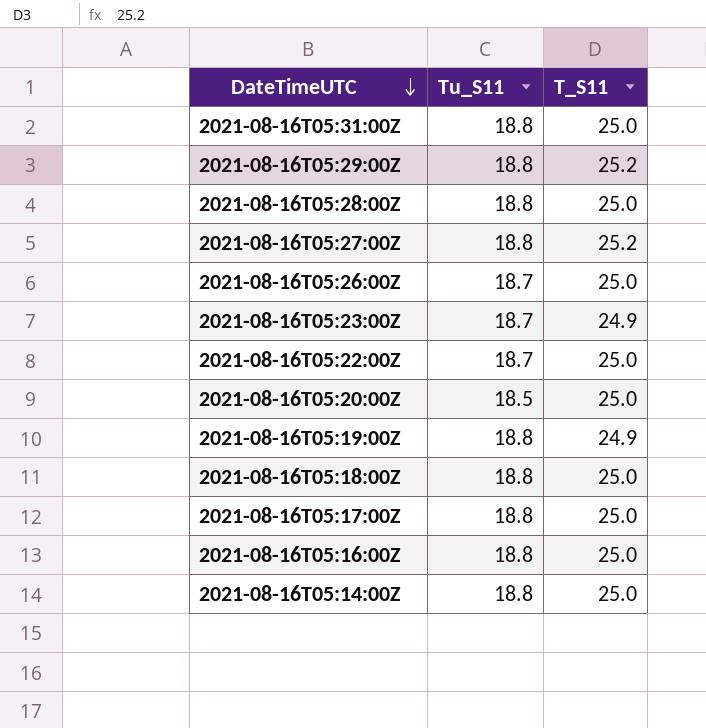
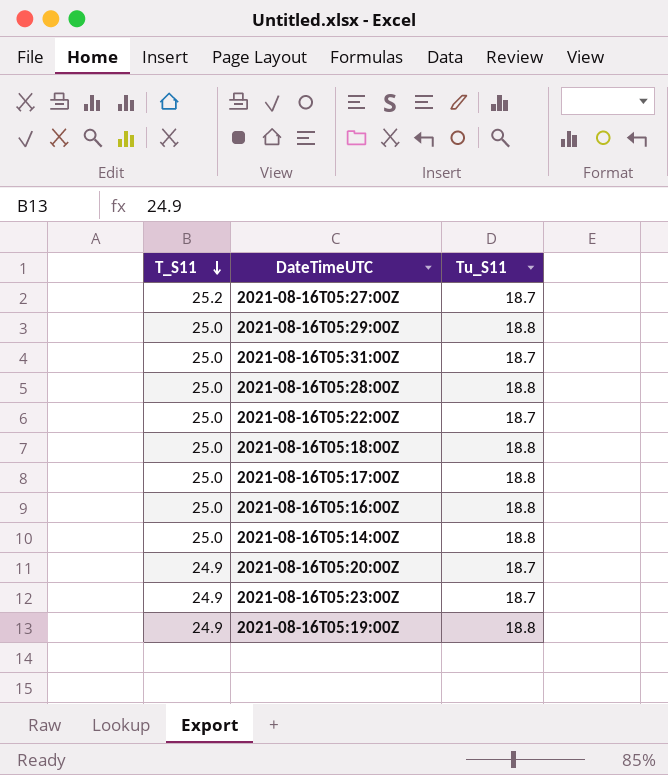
row order: DateTimeUTC descending -> T_S11 descending
column T_S11 | position: 3 -> 1
row 2021-08-16T05:26:00Z: 18.7 | 25.0 -> none
2021-08-16T05:27:00Z | Tu_S11: 18.8 -> 18.7
2021-08-16T05:29:00Z | T_S11: 25.2 -> 25.0
2021-08-16T05:31:00Z | Tu_S11: 18.8 -> 18.7
2021-08-16T05:20:00Z | T_S11: 25.0 -> 24.9
2021-08-16T05:20:00Z | Tu_S11: 18.5 -> 18.7

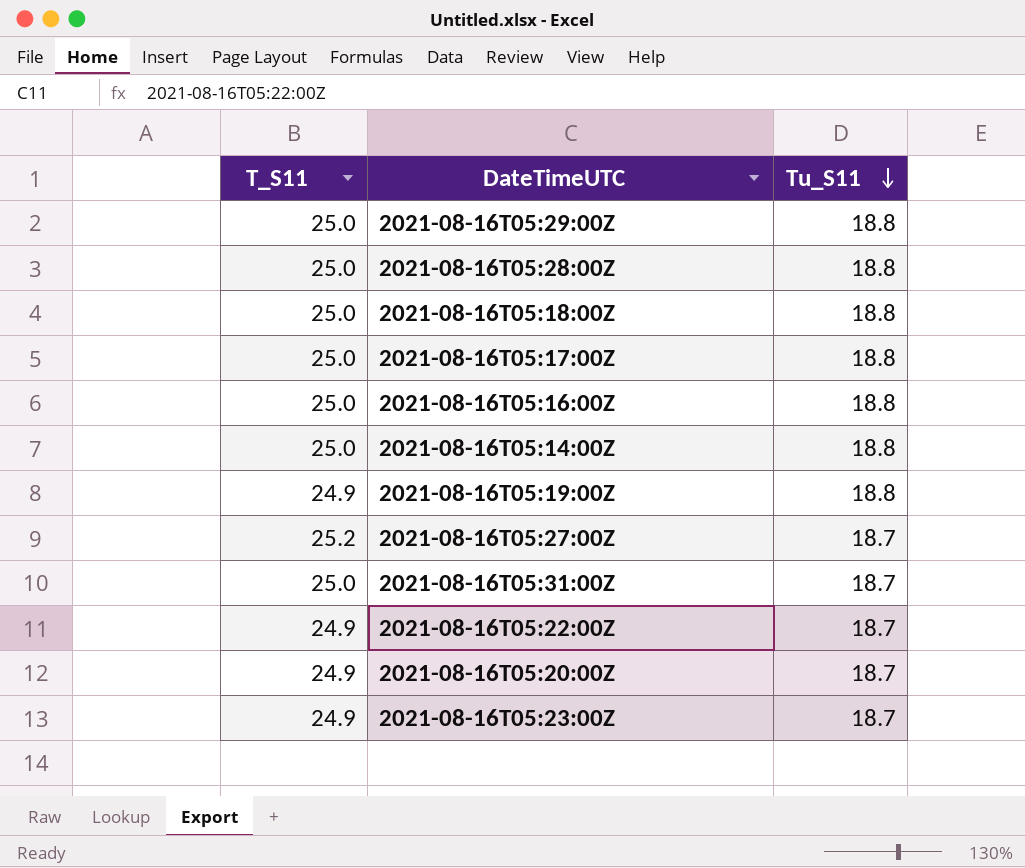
row order: T_S11 descending -> Tu_S11 descending
2021-08-16T05:22:00Z | T_S11: 25.0 -> 24.9

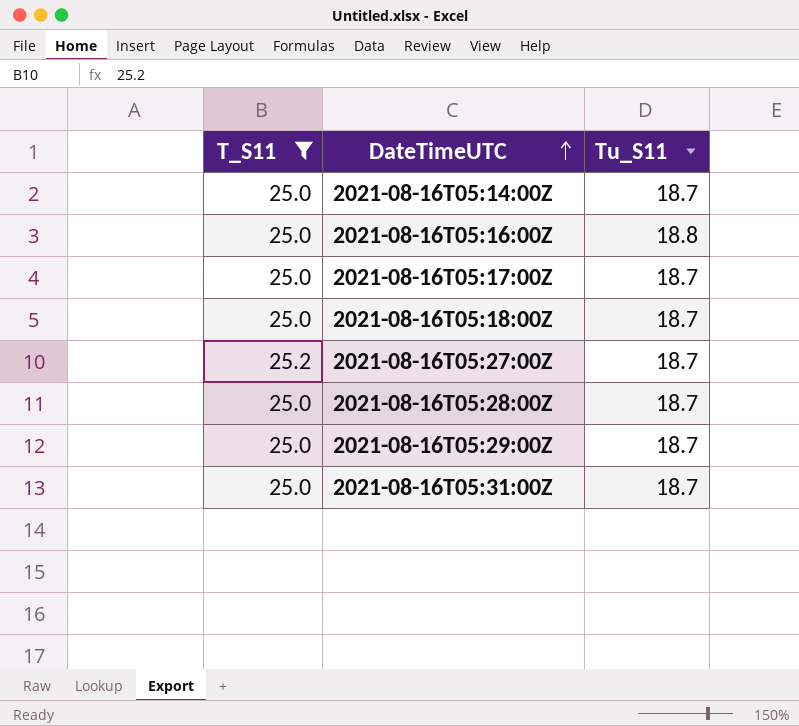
filter: none -> T_S11 != 24.9
row order: Tu_S11 descending -> DateTimeUTC ascending
2021-08-16T05:14:00Z | Tu_S11: 18.8 -> 18.7
2021-08-16T05:17:00Z | Tu_S11: 18.8 -> 18.7
2021-08-16T05:18:00Z | Tu_S11: 18.8 -> 18.7
2021-08-16T05:28:00Z | Tu_S11: 18.8 -> 18.7
2021-08-16T05:29:00Z | Tu_S11: 18.8 -> 18.7

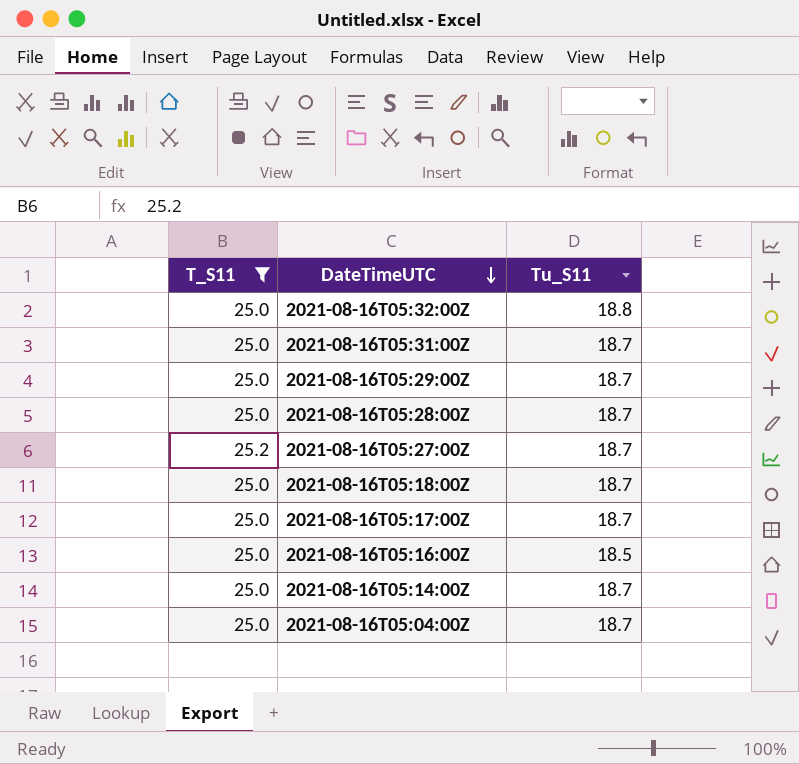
row order: DateTimeUTC ascending -> DateTimeUTC descending
row 2021-08-16T05:32:00Z: none -> 25.0 | 18.8
2021-08-16T05:16:00Z | Tu_S11: 18.8 -> 18.5
row 2021-08-16T05:04:00Z: none -> 25.0 | 18.7

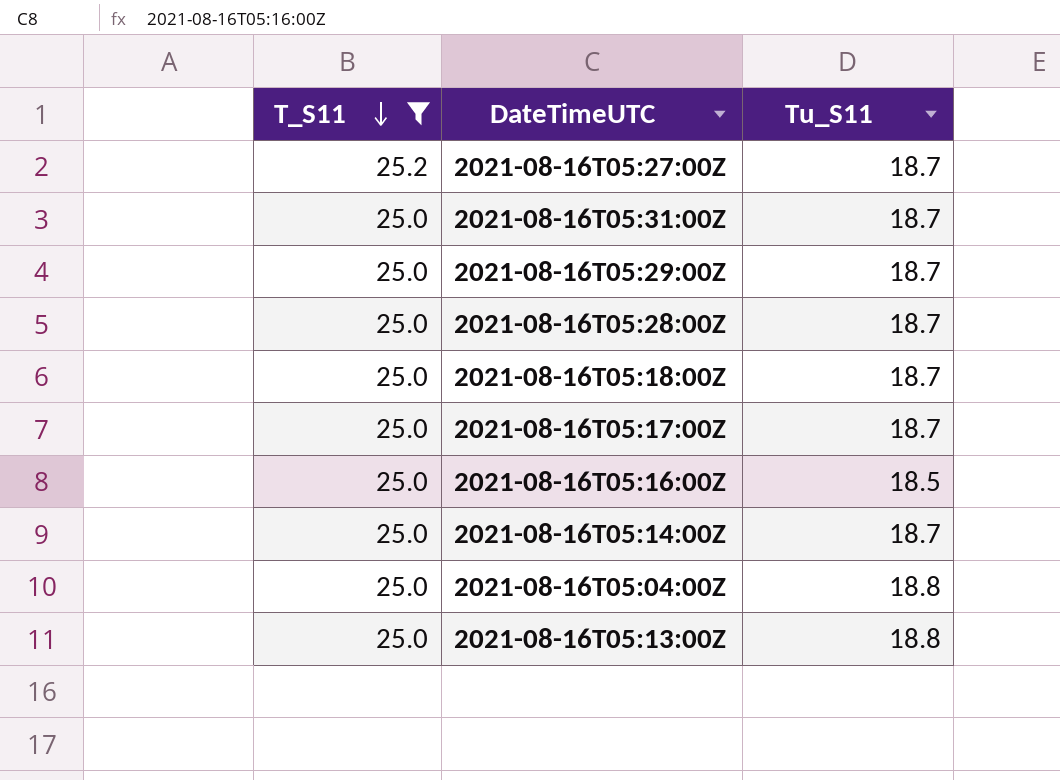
row order: DateTimeUTC descending -> T_S11 descending
row 2021-08-16T05:32:00Z: 25.0 | 18.8 -> none
2021-08-16T05:04:00Z | Tu_S11: 18.7 -> 18.8
row 2021-08-16T05:13:00Z: none -> 25.0 | 18.8

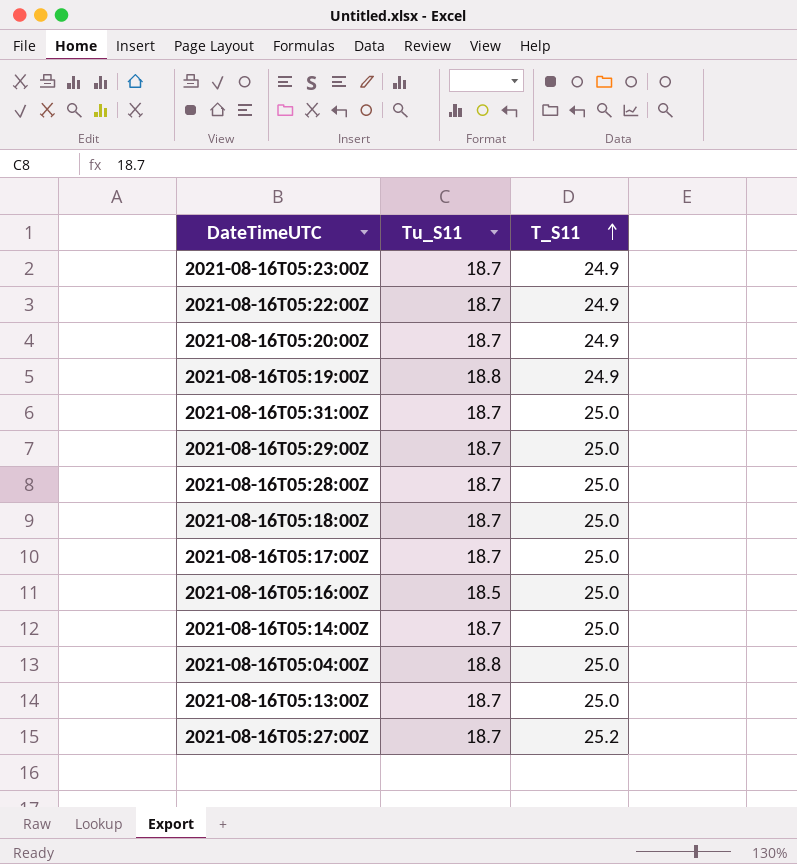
filter: T_S11 != 24.9 -> none
row order: T_S11 descending -> T_S11 ascending
column T_S11 | position: 1 -> 3
2021-08-16T05:13:00Z | Tu_S11: 18.8 -> 18.7

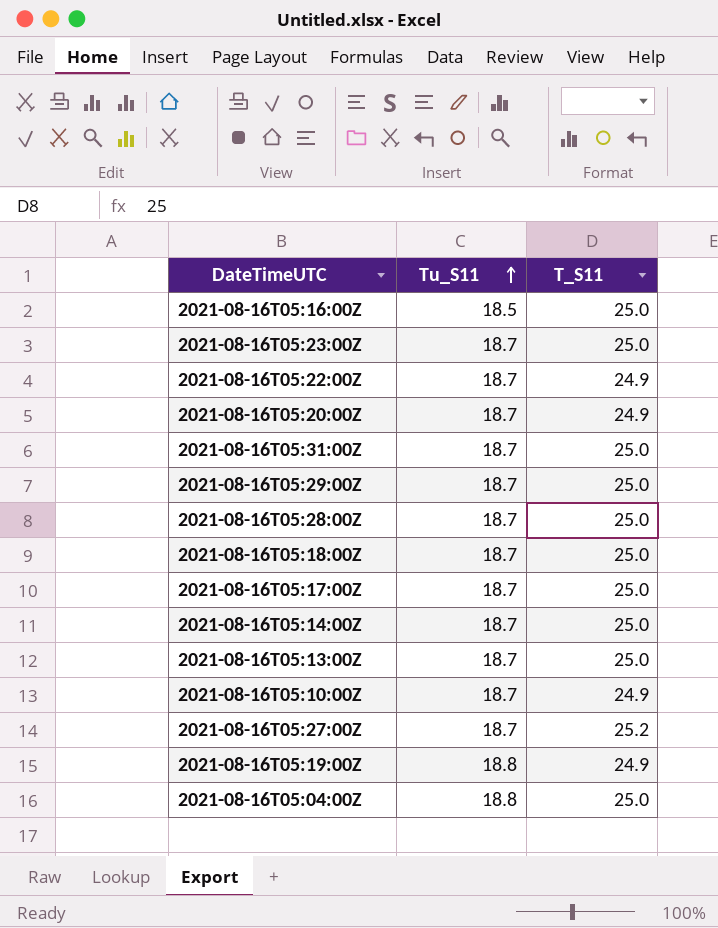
row order: T_S11 ascending -> Tu_S11 ascending
2021-08-16T05:23:00Z | T_S11: 24.9 -> 25.0
row 2021-08-16T05:10:00Z: none -> 18.7 | 24.9

